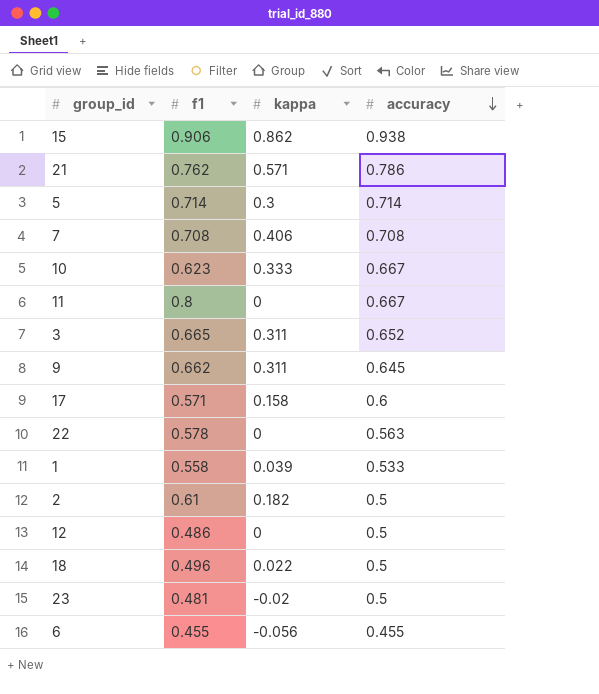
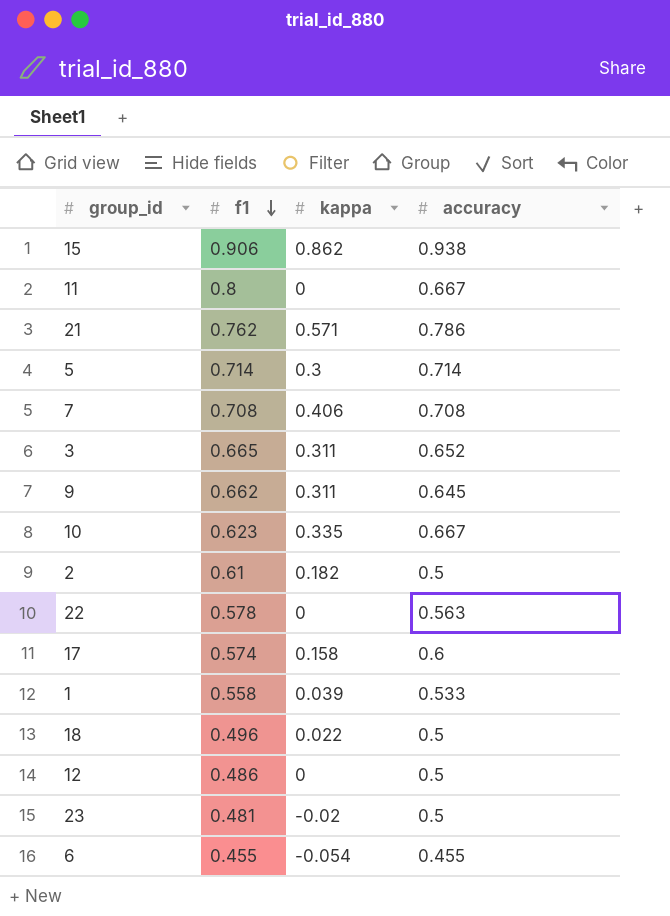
row order: accuracy descending -> f1 descending
10 | kappa: 0.333 -> 0.335
17 | f1: 0.571 -> 0.574
6 | kappa: -0.056 -> -0.054

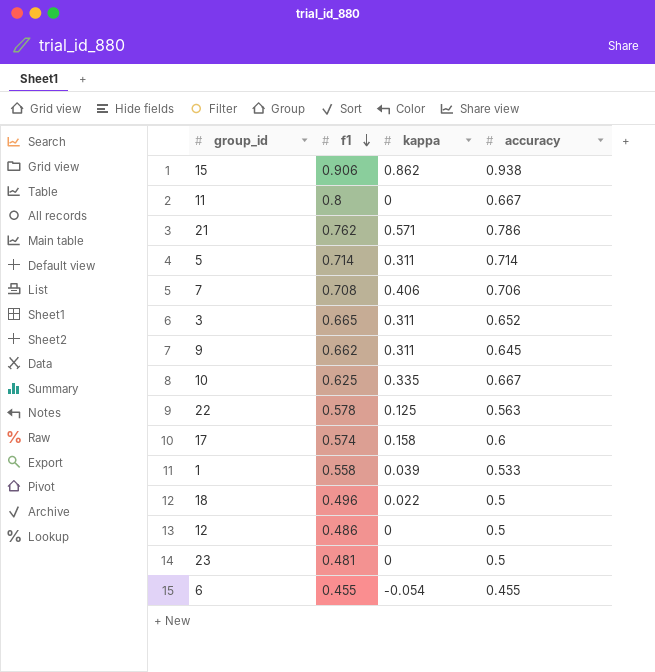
row 2: 0.61 | 0.182 | 0.5 -> none
5 | kappa: 0.3 -> 0.311
7 | accuracy: 0.708 -> 0.706
10 | f1: 0.623 -> 0.625
22 | kappa: 0 -> 0.125
23 | kappa: -0.02 -> 0

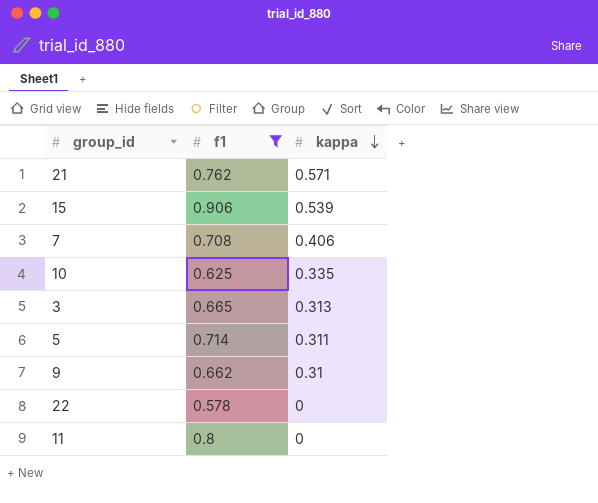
filter: none -> f1 >= 0.578
row order: f1 descending -> kappa descending
column accuracy | position: 4 -> none
15 | kappa: 0.862 -> 0.539
3 | kappa: 0.311 -> 0.313
9 | kappa: 0.311 -> 0.31
22 | kappa: 0.125 -> 0

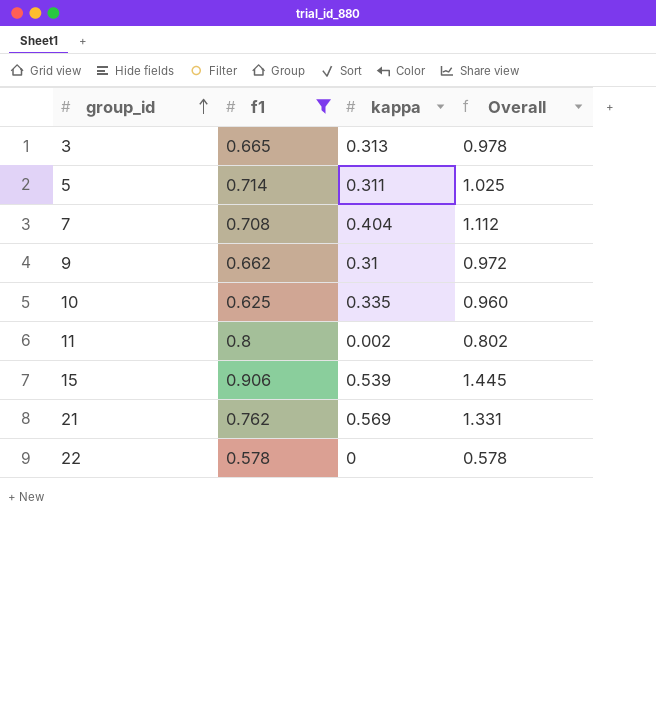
row order: kappa descending -> group_id ascending
column Overall | formula: none -> [f1] + [kappa]
7 | kappa: 0.406 -> 0.404
11 | kappa: 0 -> 0.002
21 | kappa: 0.571 -> 0.569

